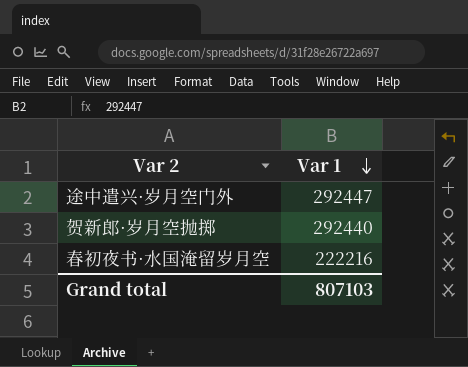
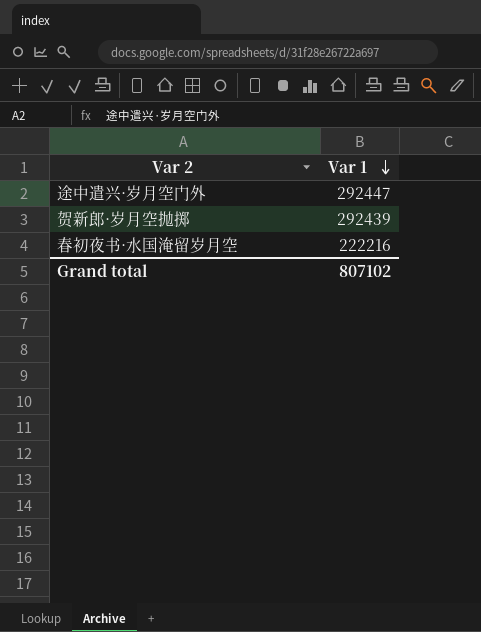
贺新郎·岁月空抛掷 | Var 1: 292440 -> 292439
Grand total | Var 1: 807103 -> 807102

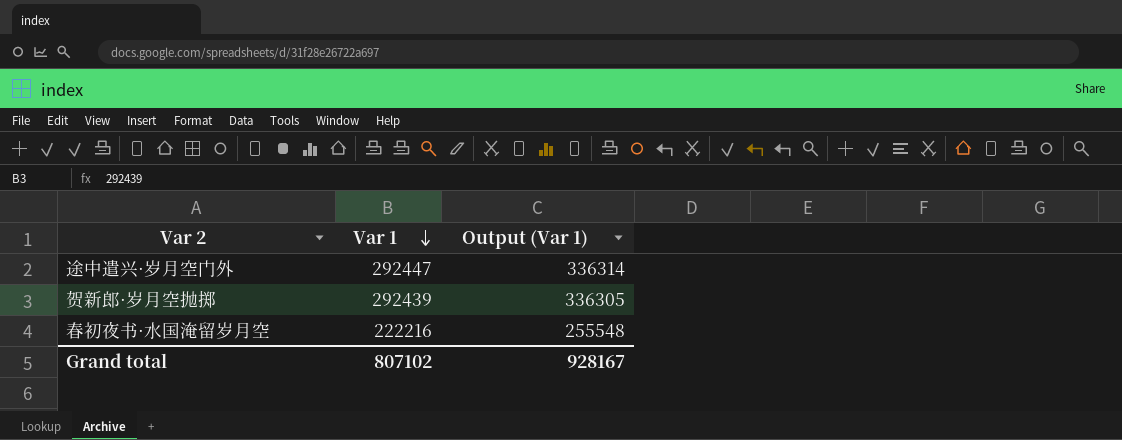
column Output (Var 1) | formula: none -> [Var 1] * 1.15

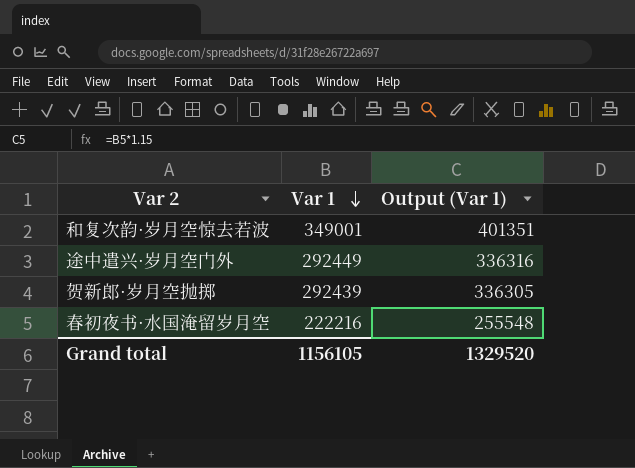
row 和复次韵·岁月空惊去若波: none -> 349001 | 401351
途中遣兴·岁月空门外 | Var 1: 292447 -> 292449
途中遣兴·岁月空门外 | Output (Var 1): 336314 -> 336316
Grand total | Var 1: 807102 -> 1156105
Grand total | Output (Var 1): 928167 -> 1329520

